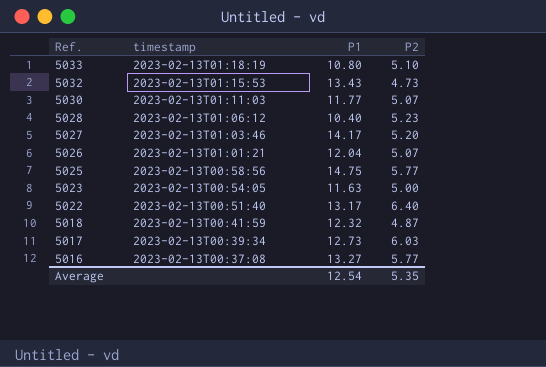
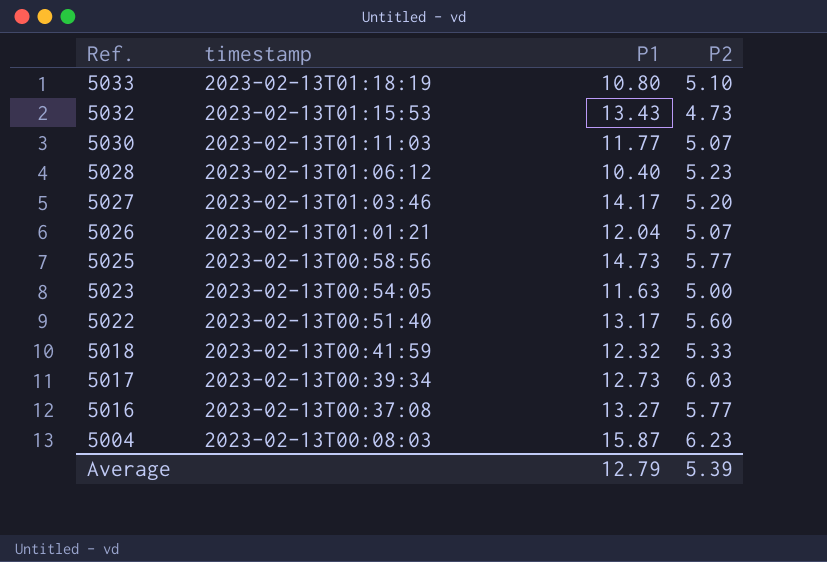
5025 | P1: 14.75 -> 14.73
5022 | P2: 6.40 -> 5.60
5018 | P2: 4.87 -> 5.33
row 5004: none -> 2023-02-13T00:08:03 | 15.87 | 6.23
Average | P1: 12.54 -> 12.79
Average | P2: 5.35 -> 5.39

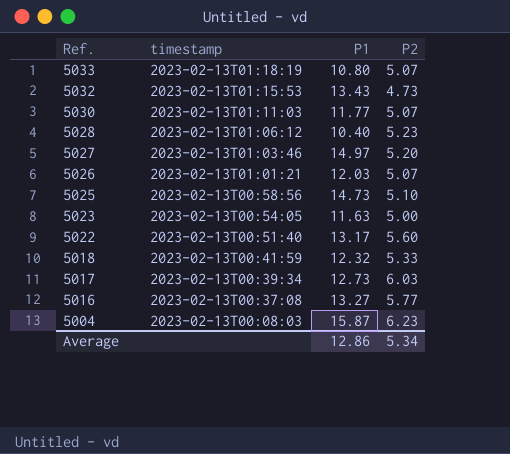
5033 | P2: 5.10 -> 5.07
5027 | P1: 14.17 -> 14.97
5026 | P1: 12.04 -> 12.03
5025 | P2: 5.77 -> 5.10
Average | P1: 12.79 -> 12.86
Average | P2: 5.39 -> 5.34

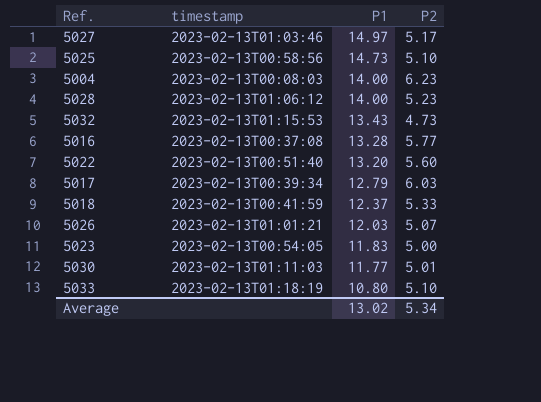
row order: Ref. descending -> P1 descending
5027 | P2: 5.20 -> 5.17
5004 | P1: 15.87 -> 14.00
5028 | P1: 10.40 -> 14.00
5016 | P1: 13.27 -> 13.28
5022 | P1: 13.17 -> 13.20
5017 | P1: 12.73 -> 12.79
5018 | P1: 12.32 -> 12.37
5023 | P1: 11.63 -> 11.83
5030 | P2: 5.07 -> 5.01
5033 | P2: 5.07 -> 5.10
Average | P1: 12.86 -> 13.02

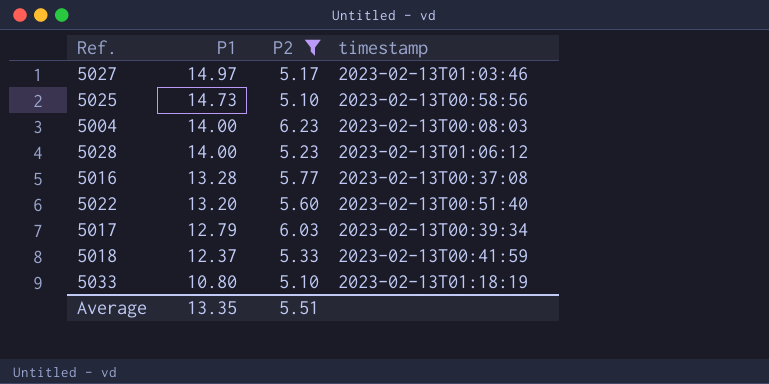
filter: none -> P2 >= 5.10
column timestamp | position: 2 -> 4
Average | P1: 13.02 -> 13.35
Average | P2: 5.34 -> 5.51

